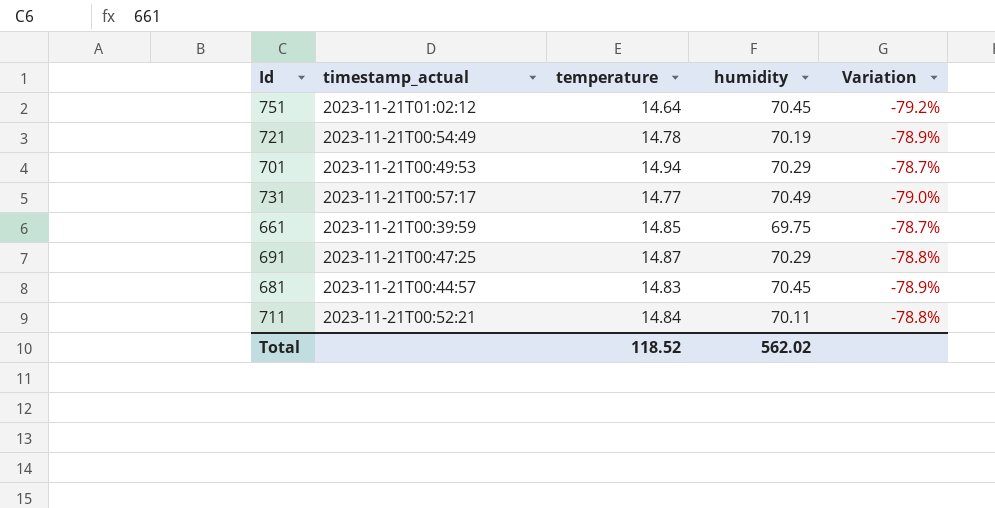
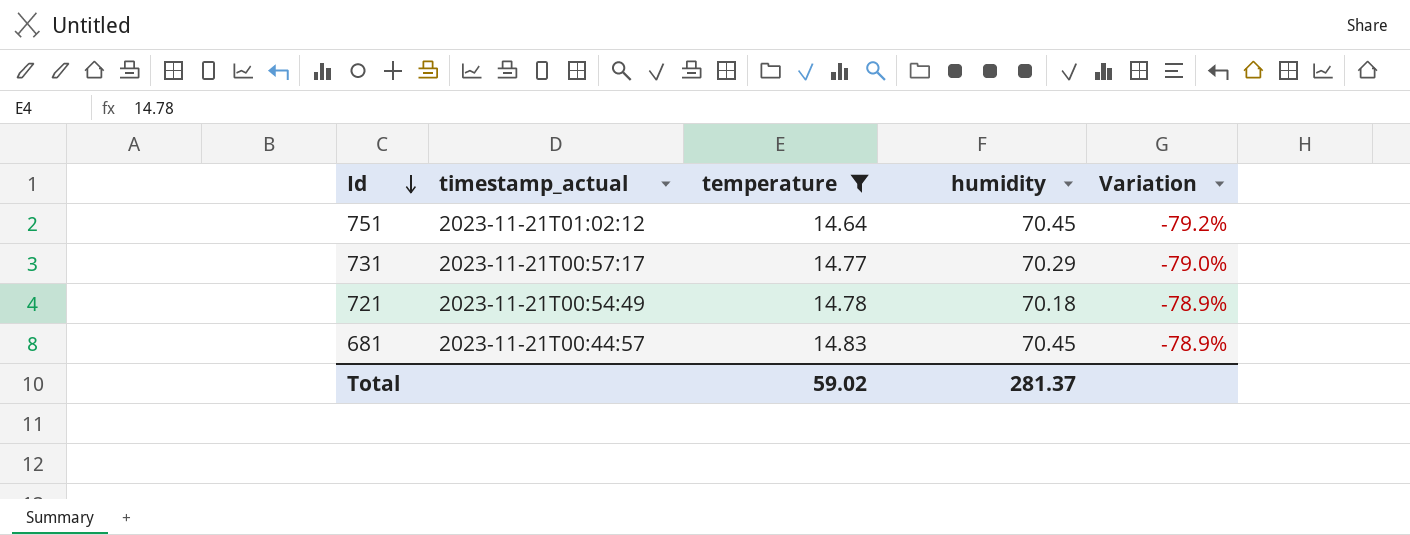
filter: none -> temperature <= 14.83
row order: none -> Id descending
731 | humidity: 70.49 -> 70.29
721 | humidity: 70.19 -> 70.18
Total | temperature: 118.52 -> 59.02
Total | humidity: 562.02 -> 281.37

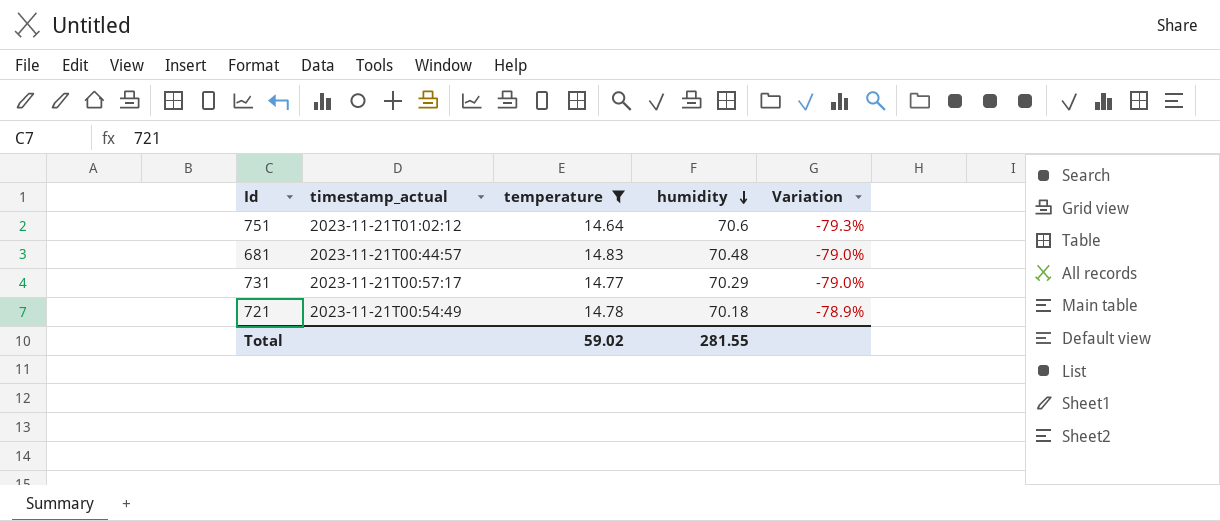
row order: Id descending -> humidity descending
751 | humidity: 70.45 -> 70.6
751 | Variation: -79.2% -> -79.3%
681 | humidity: 70.45 -> 70.48
681 | Variation: -78.9% -> -79.0%
Total | humidity: 281.37 -> 281.55

